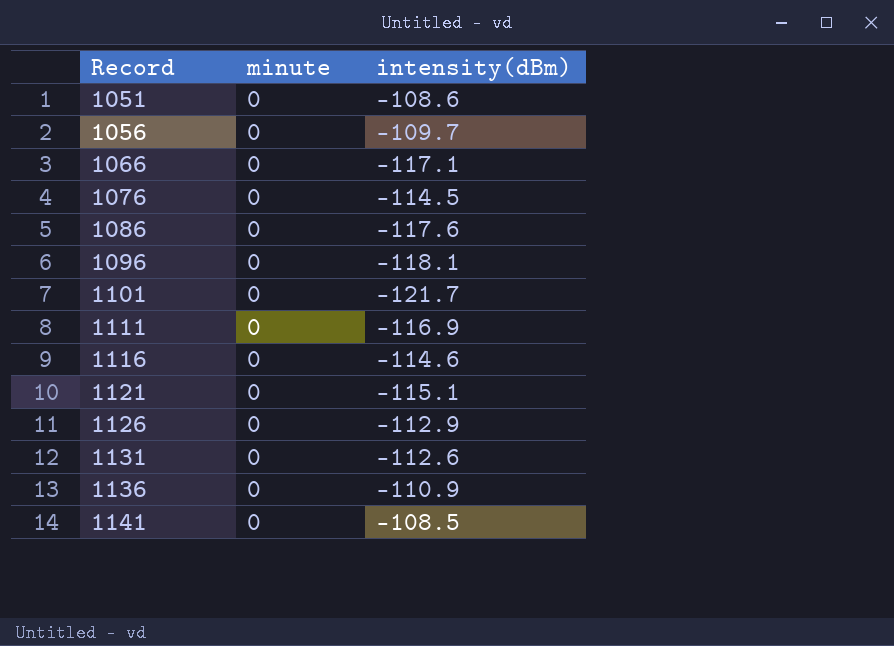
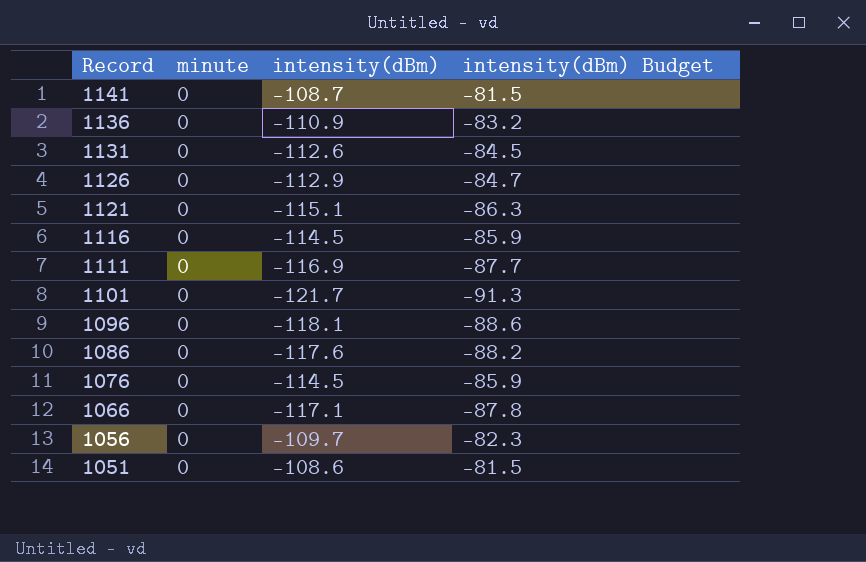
row order: Record ascending -> Record descending
column intensity(dBm) Budget | formula: none -> [intensity(dBm)] * 0.75
1141 | intensity(dBm): -108.5 -> -108.7
1116 | intensity(dBm): -114.6 -> -114.5

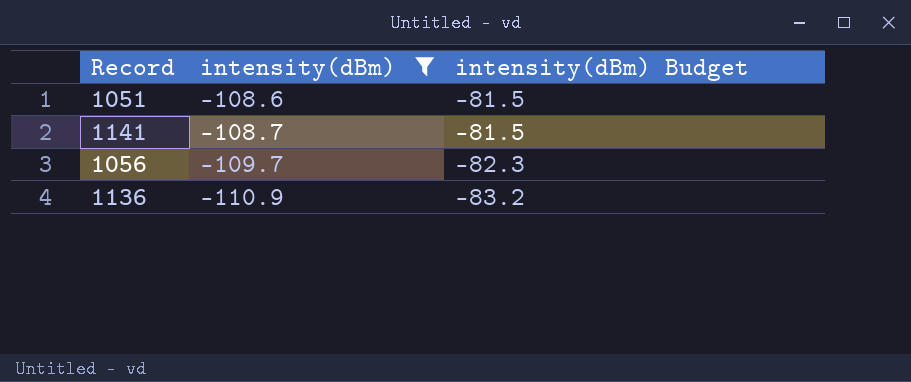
filter: none -> intensity(dBm) >= -110.9
row order: Record descending -> intensity(dBm) descending
column minute | position: 2 -> none

